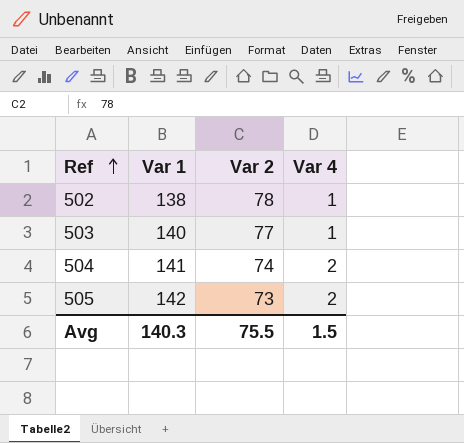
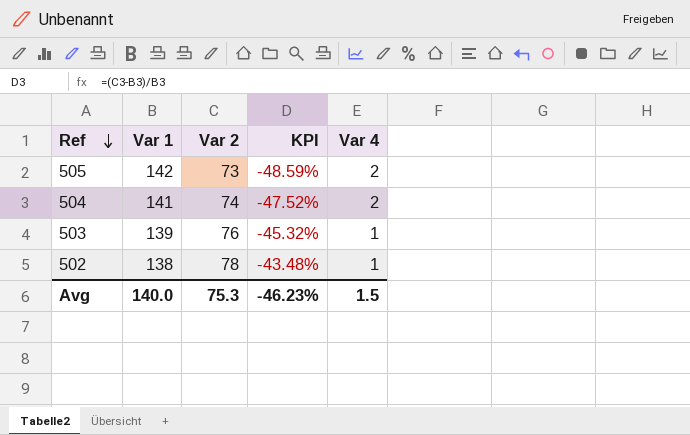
row order: Ref ascending -> Ref descending
column KPI | formula: none -> ([Var 2] - [Var 1]) / [Var 1]
503 | Var 1: 140 -> 139
503 | Var 2: 77 -> 76
Avg | Var 1: 140.3 -> 140.0
Avg | Var 2: 75.5 -> 75.3

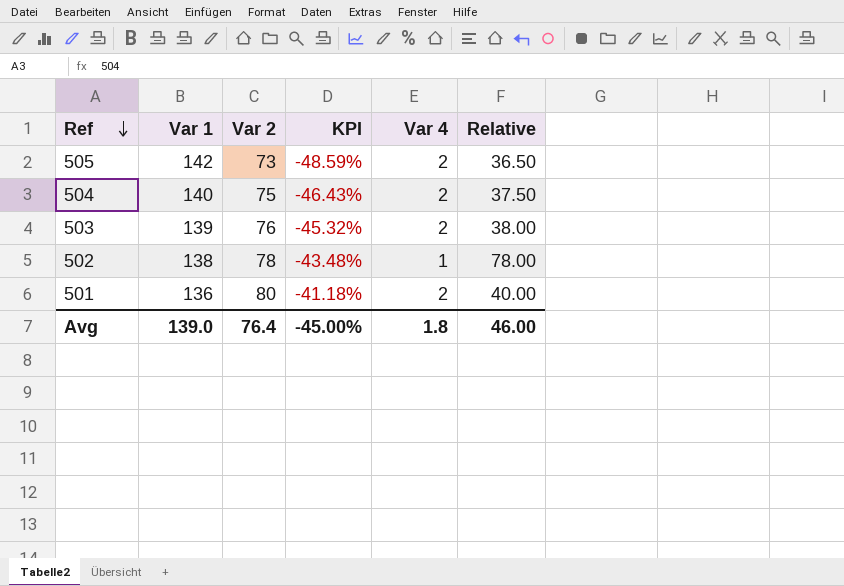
column Relative | formula: none -> [Var 2] / [Var 4]
504 | Var 1: 141 -> 140
504 | Var 2: 74 -> 75
504 | KPI: -47.52% -> -46.43%
503 | Var 4: 1 -> 2
row 501: none -> 136 | 80 | -41.18% | 2 | 40.00
Avg | Var 1: 140.0 -> 139.0
Avg | Var 2: 75.3 -> 76.4
Avg | KPI: -46.23% -> -45.00%
Avg | Var 4: 1.5 -> 1.8

